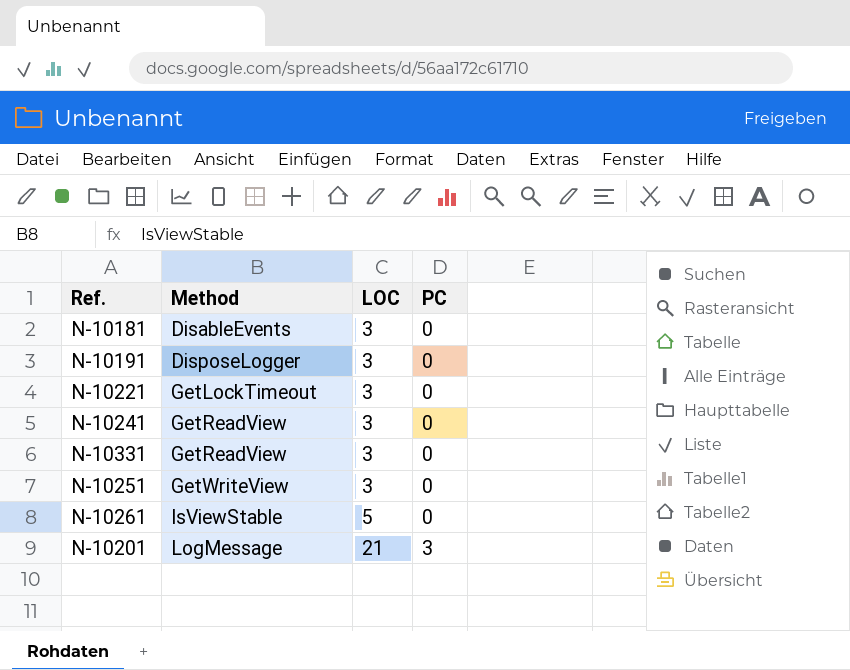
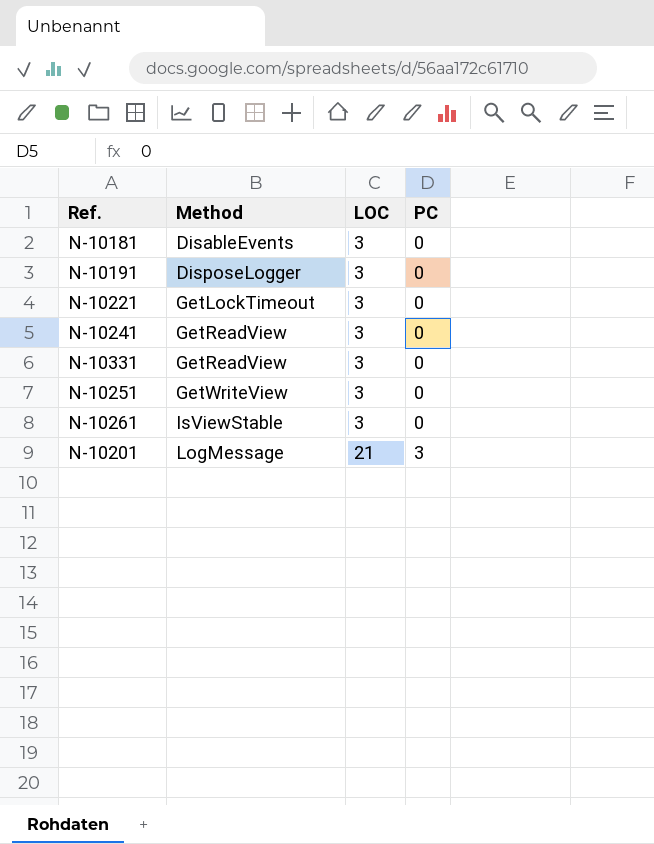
N-10261 | LOC: 5 -> 3

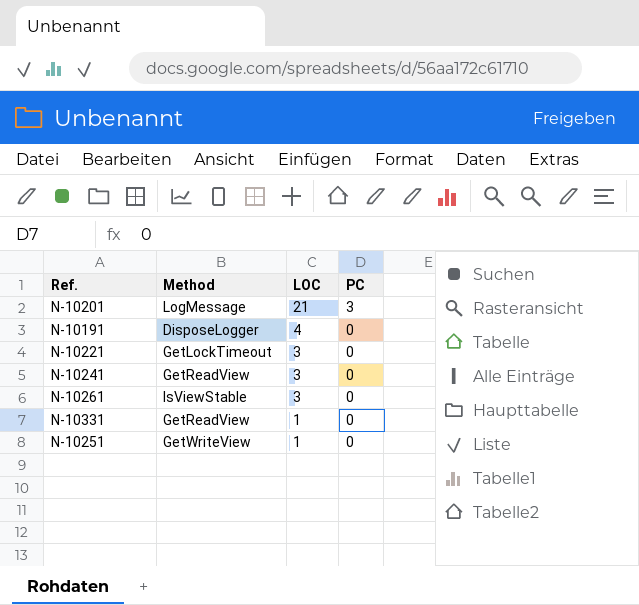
row order: Method ascending -> LOC descending
row N-10181: DisableEvents | 3 | 0 -> none
N-10191 | LOC: 3 -> 4
N-10331 | LOC: 3 -> 1
N-10251 | LOC: 3 -> 1

